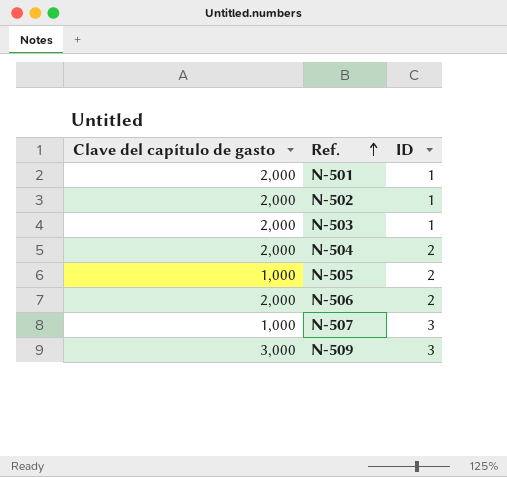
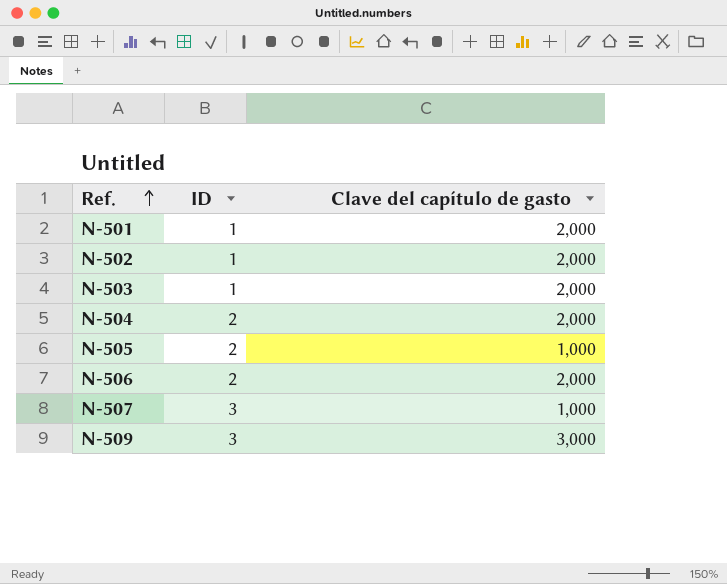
column Clave del capítulo de gasto | position: 1 -> 3

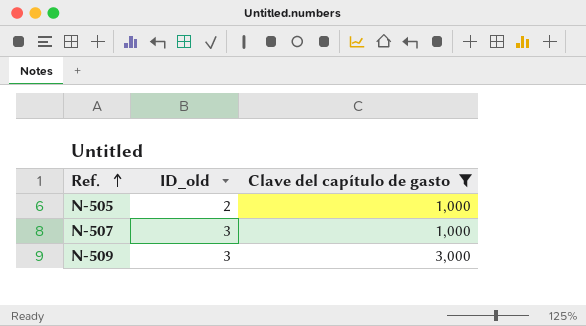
filter: none -> Clave del capítulo de gasto != 2,000
column name: ID -> ID_old

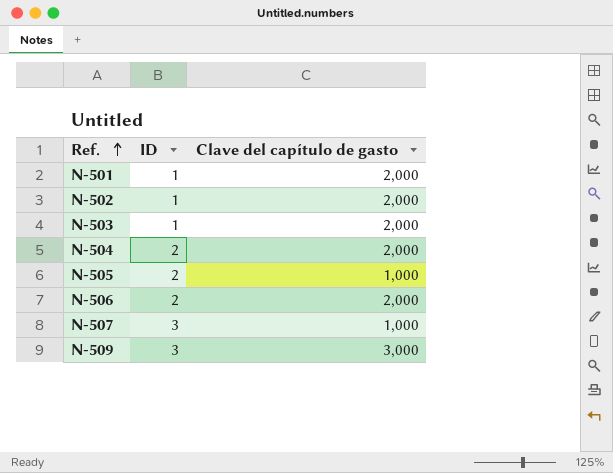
filter: Clave del capítulo de gasto != 2,000 -> none
column name: ID_old -> ID

